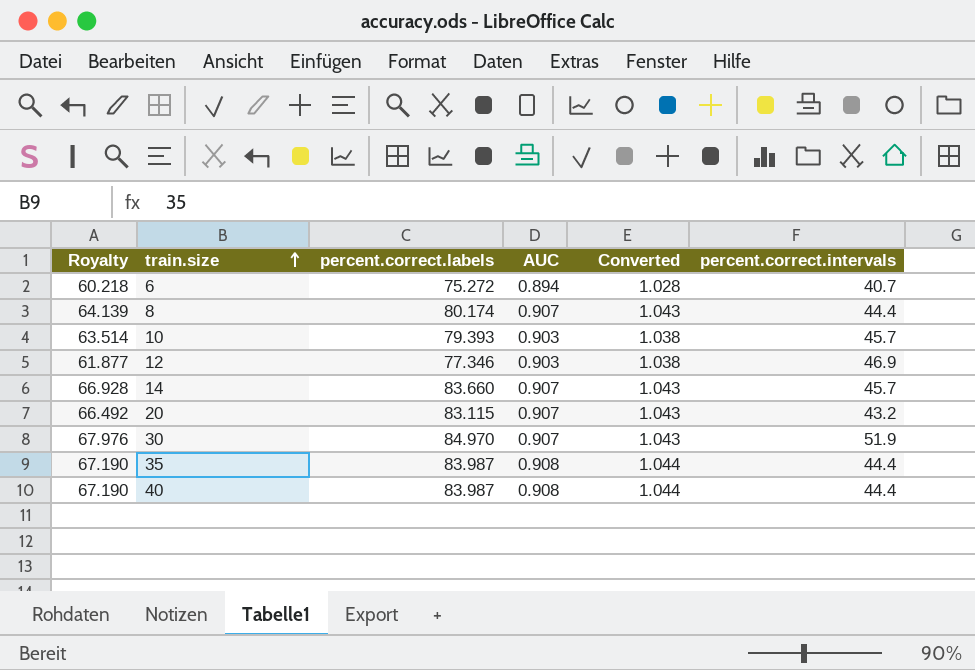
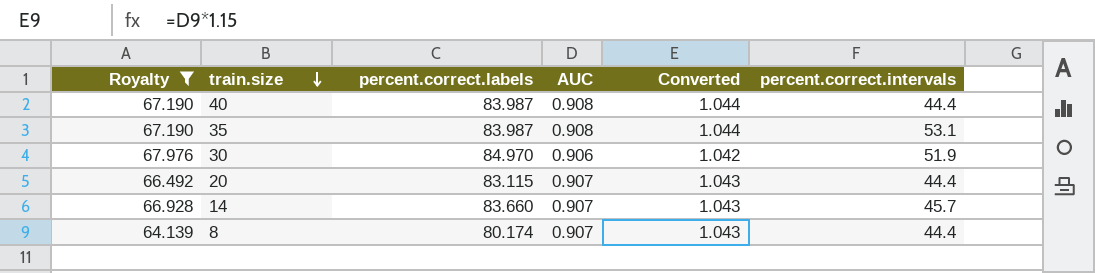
filter: none -> Royalty >= 64.139
row order: train.size ascending -> train.size descending
35 | percent.correct.intervals: 44.4 -> 53.1
30 | AUC: 0.907 -> 0.906
30 | Converted: 1.043 -> 1.042
20 | percent.correct.intervals: 43.2 -> 44.4

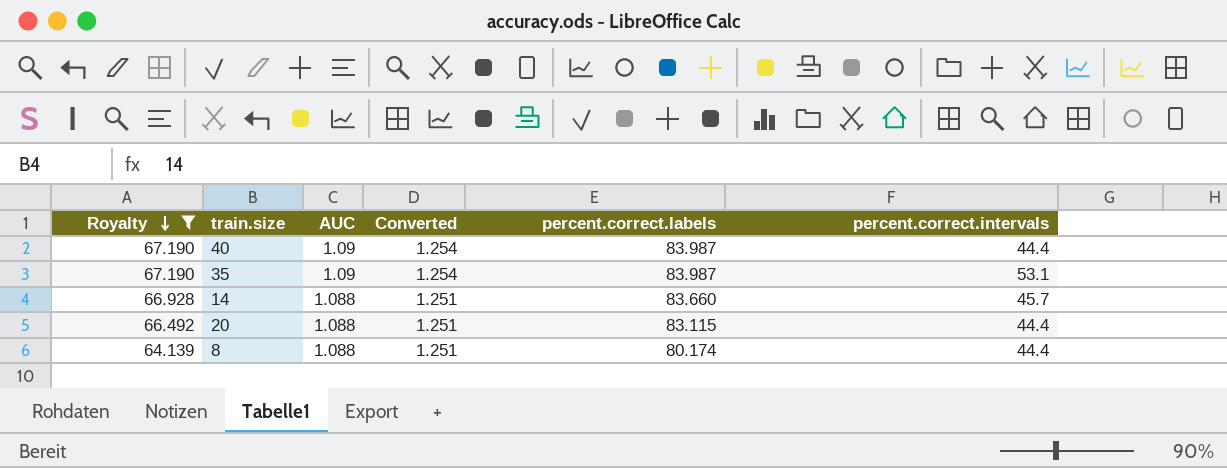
row order: train.size descending -> Royalty descending
column percent.correct.labels | position: 3 -> 5
row 30: 67.976 | 84.970 | 0.906 | 1.042 | 51.9 -> none
40 | AUC: 0.908 -> 1.09
40 | Converted: 1.044 -> 1.254
35 | AUC: 0.908 -> 1.09
35 | Converted: 1.044 -> 1.254
14 | AUC: 0.907 -> 1.088
14 | Converted: 1.043 -> 1.251
20 | AUC: 0.907 -> 1.088
20 | Converted: 1.043 -> 1.251
8 | AUC: 0.907 -> 1.088
8 | Converted: 1.043 -> 1.251

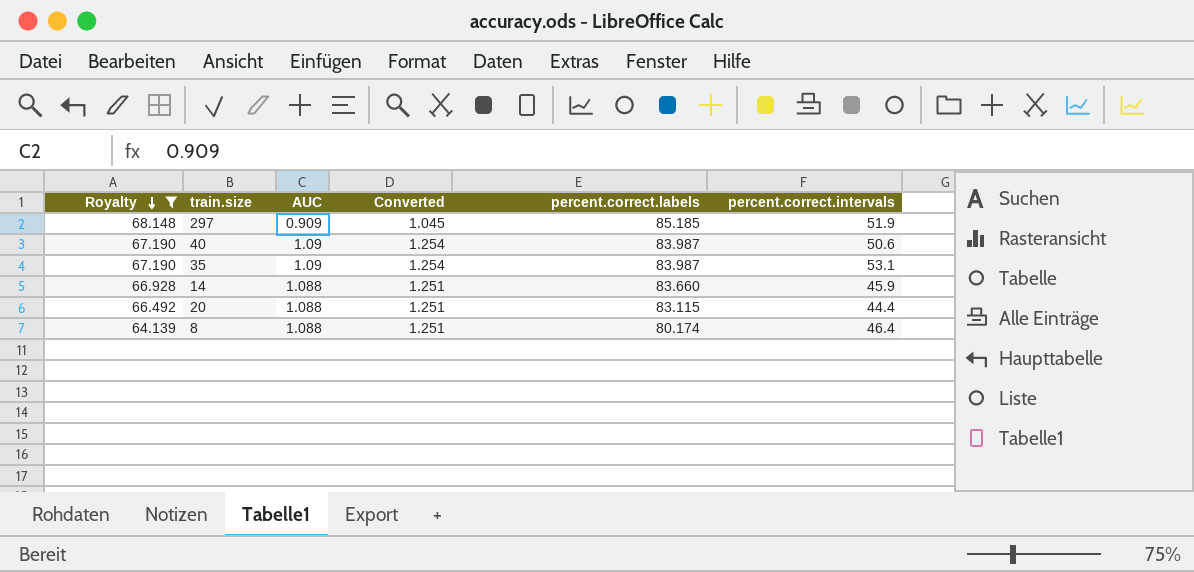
row 297: none -> 68.148 | 0.909 | 1.045 | 85.185 | 51.9
40 | percent.correct.intervals: 44.4 -> 50.6
14 | percent.correct.intervals: 45.7 -> 45.9
8 | percent.correct.intervals: 44.4 -> 46.4

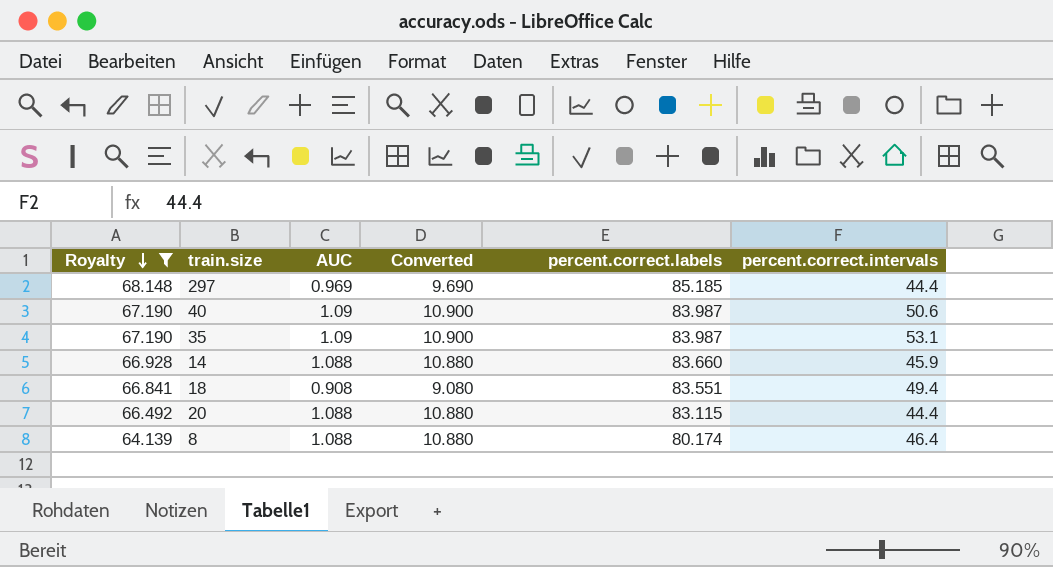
column Converted | formula: [AUC] * 1.15 -> [AUC] * 10
297 | AUC: 0.909 -> 0.969
297 | percent.correct.intervals: 51.9 -> 44.4
row 18: none -> 66.841 | 0.908 | 9.080 | 83.551 | 49.4

